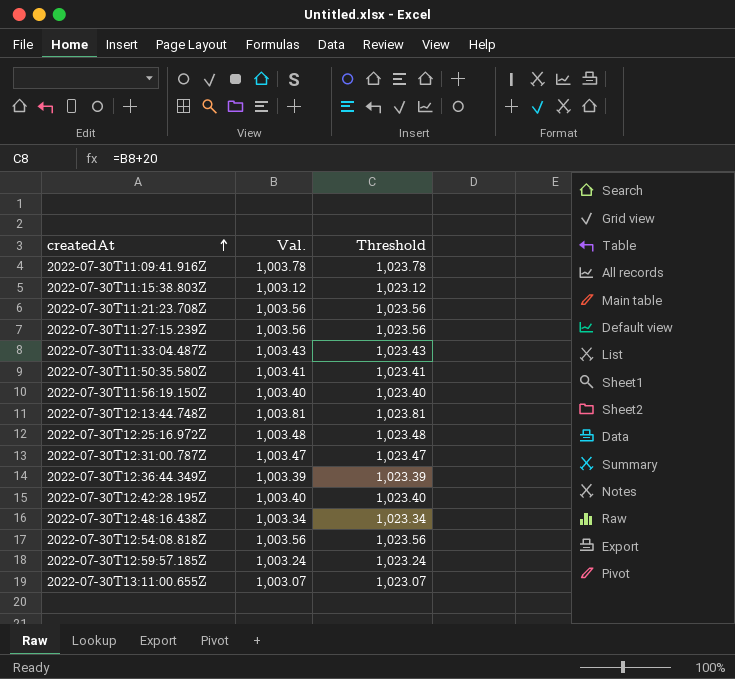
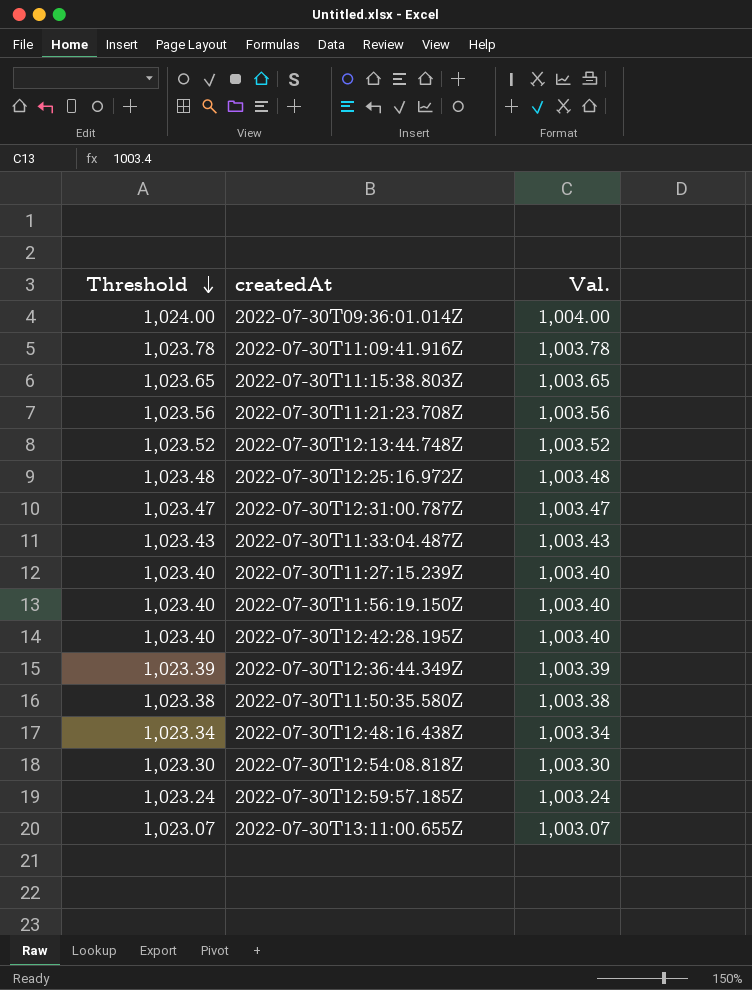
row order: createdAt ascending -> Threshold descending
column Threshold | position: 3 -> 1
row 2022-07-30T09:36:01.014Z: none -> 1,024.00 | 1,004.00
2022-07-30T11:15:38.803Z | Threshold: 1,023.12 -> 1,023.65
2022-07-30T11:15:38.803Z | Val.: 1,003.12 -> 1,003.65
2022-07-30T12:13:44.748Z | Threshold: 1,023.81 -> 1,023.52
2022-07-30T12:13:44.748Z | Val.: 1,003.81 -> 1,003.52
2022-07-30T11:27:15.239Z | Threshold: 1,023.56 -> 1,023.40
2022-07-30T11:27:15.239Z | Val.: 1,003.56 -> 1,003.40
2022-07-30T11:50:35.580Z | Threshold: 1,023.41 -> 1,023.38
2022-07-30T11:50:35.580Z | Val.: 1,003.41 -> 1,003.38
2022-07-30T12:54:08.818Z | Threshold: 1,023.56 -> 1,023.30
2022-07-30T12:54:08.818Z | Val.: 1,003.56 -> 1,003.30

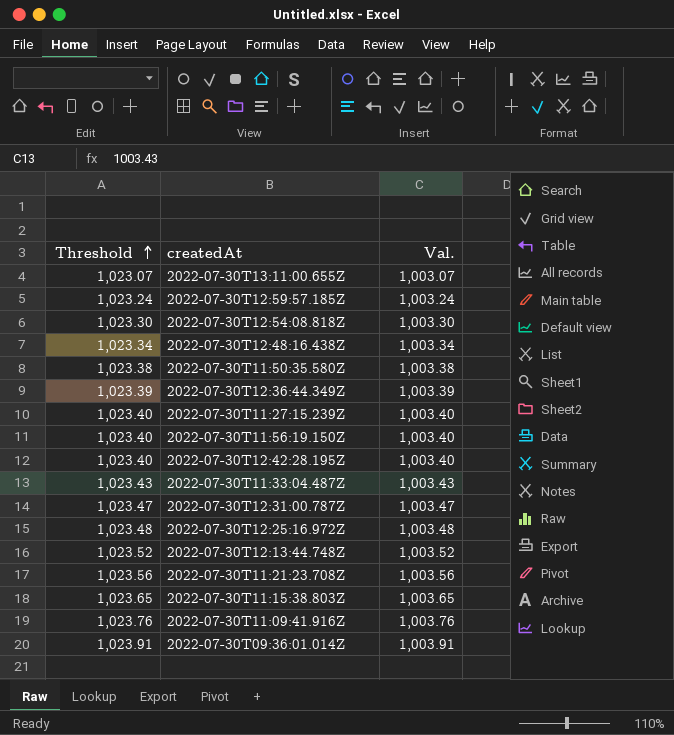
row order: Threshold descending -> Threshold ascending
2022-07-30T11:09:41.916Z | Threshold: 1,023.78 -> 1,023.76
2022-07-30T11:09:41.916Z | Val.: 1,003.78 -> 1,003.76
2022-07-30T09:36:01.014Z | Threshold: 1,024.00 -> 1,023.91
2022-07-30T09:36:01.014Z | Val.: 1,004.00 -> 1,003.91

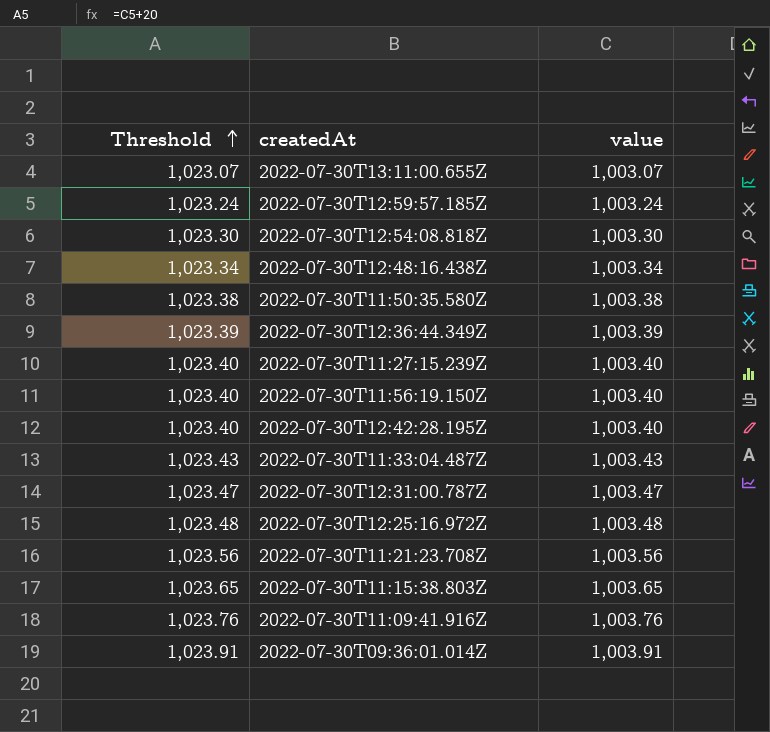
column name: Val. -> value
row 2022-07-30T12:13:44.748Z: 1,023.52 | 1,003.52 -> none

